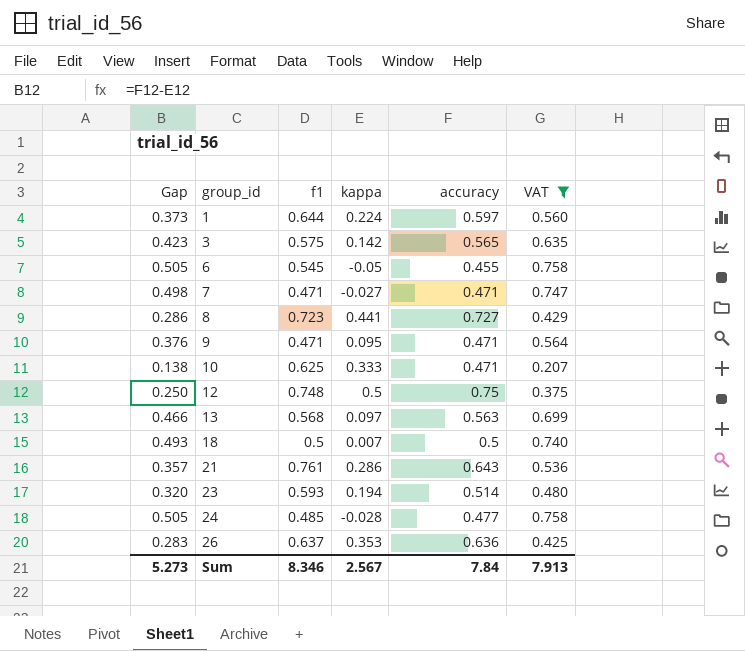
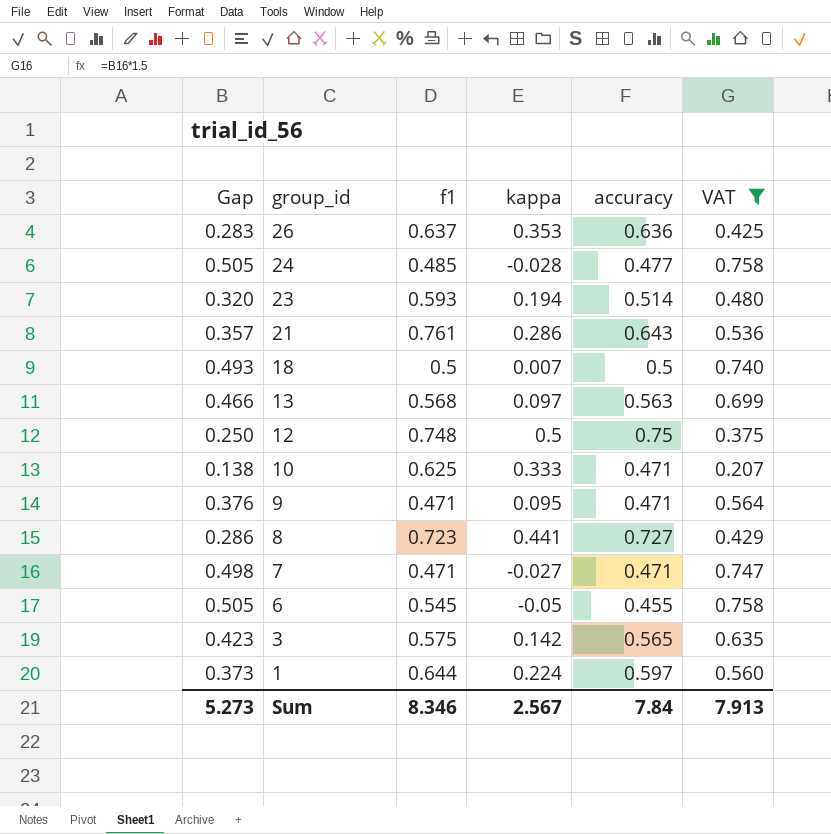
row order: group_id ascending -> group_id descending

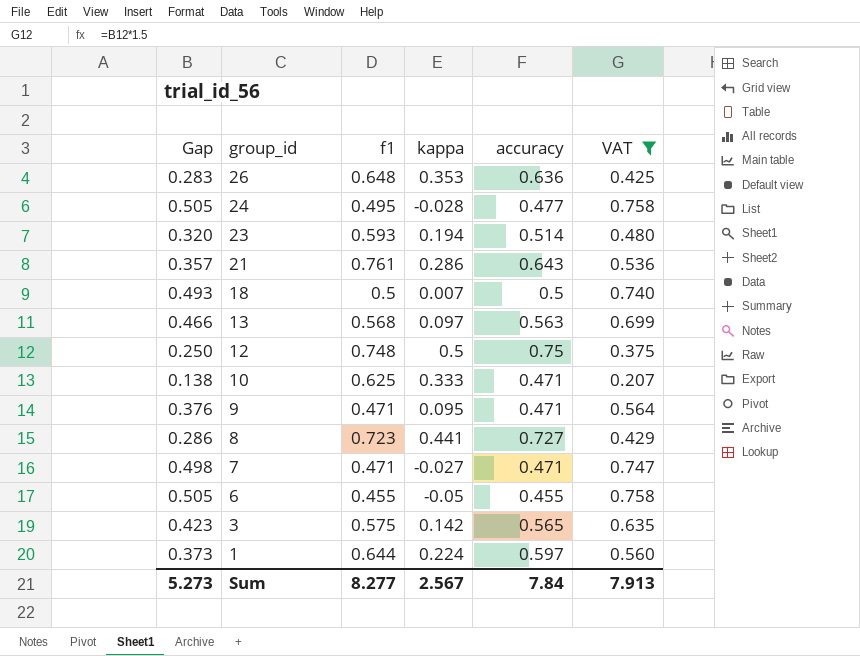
26 | f1: 0.637 -> 0.648
24 | f1: 0.485 -> 0.495
6 | f1: 0.545 -> 0.455
Sum | f1: 8.346 -> 8.277

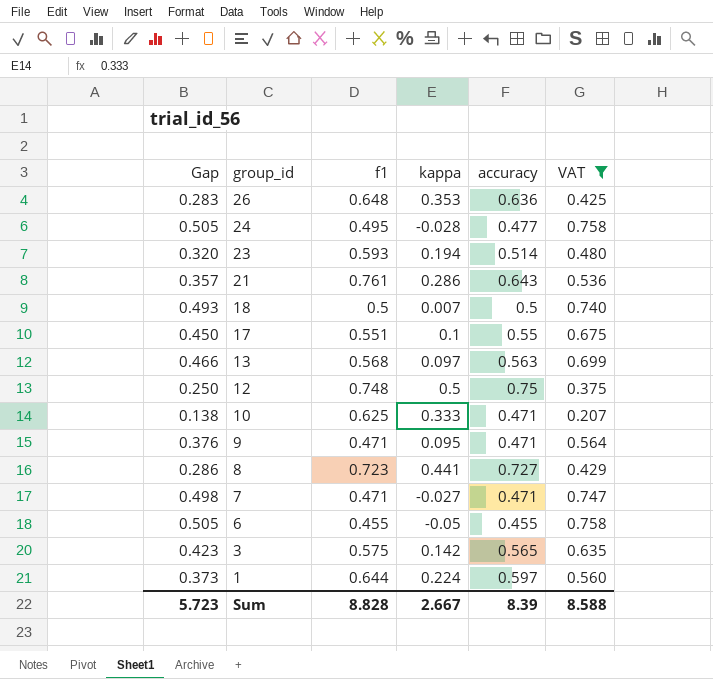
row 17: none -> 0.450 | 0.551 | 0.1 | 0.55 | 0.675
Sum | Gap: 5.273 -> 5.723
Sum | f1: 8.277 -> 8.828
Sum | kappa: 2.567 -> 2.667
Sum | accuracy: 7.84 -> 8.39
Sum | VAT: 7.913 -> 8.588

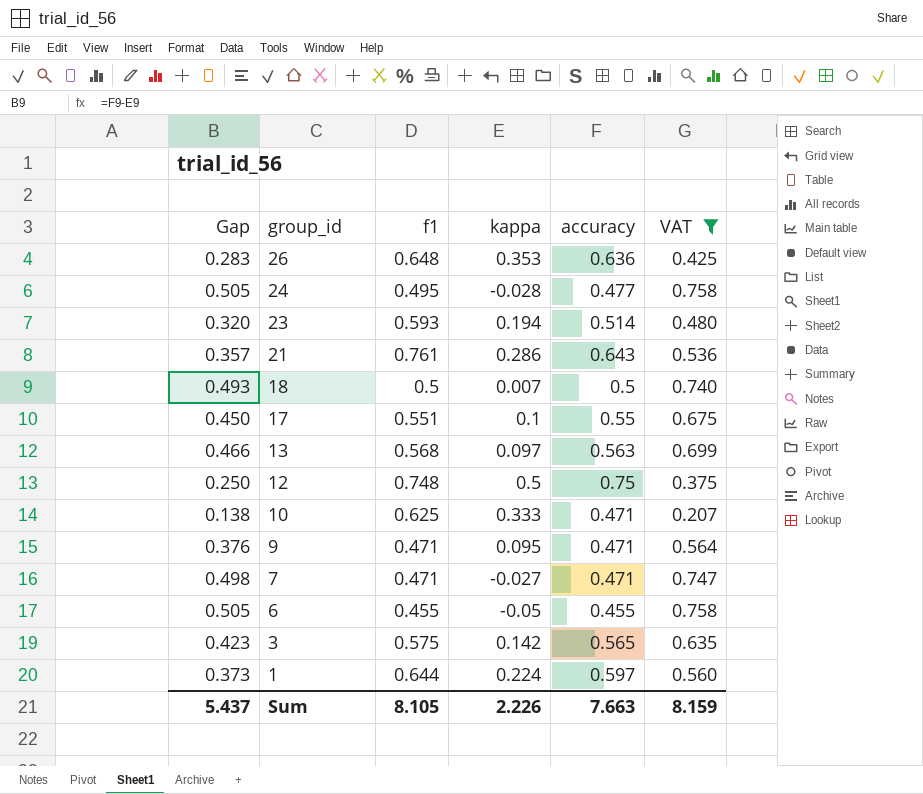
row 8: 0.286 | 0.723 | 0.441 | 0.727 | 0.429 -> none
Sum | Gap: 5.723 -> 5.437
Sum | f1: 8.828 -> 8.105
Sum | kappa: 2.667 -> 2.226
Sum | accuracy: 8.39 -> 7.663
Sum | VAT: 8.588 -> 8.159

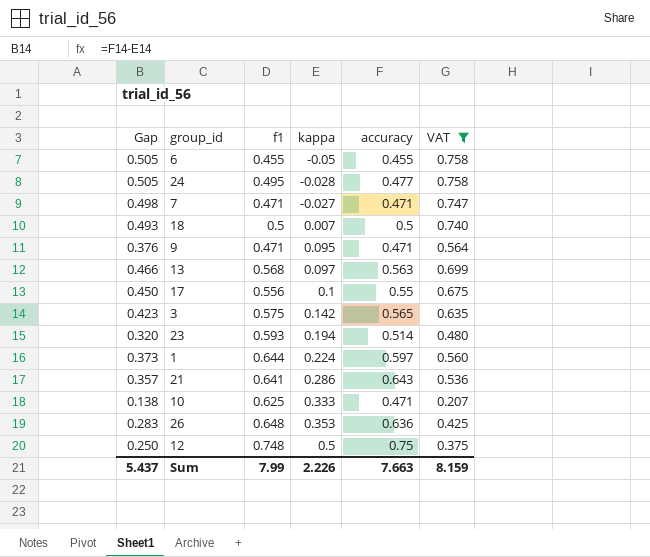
row order: group_id descending -> kappa ascending
17 | f1: 0.551 -> 0.556
21 | f1: 0.761 -> 0.641
Sum | f1: 8.105 -> 7.99

